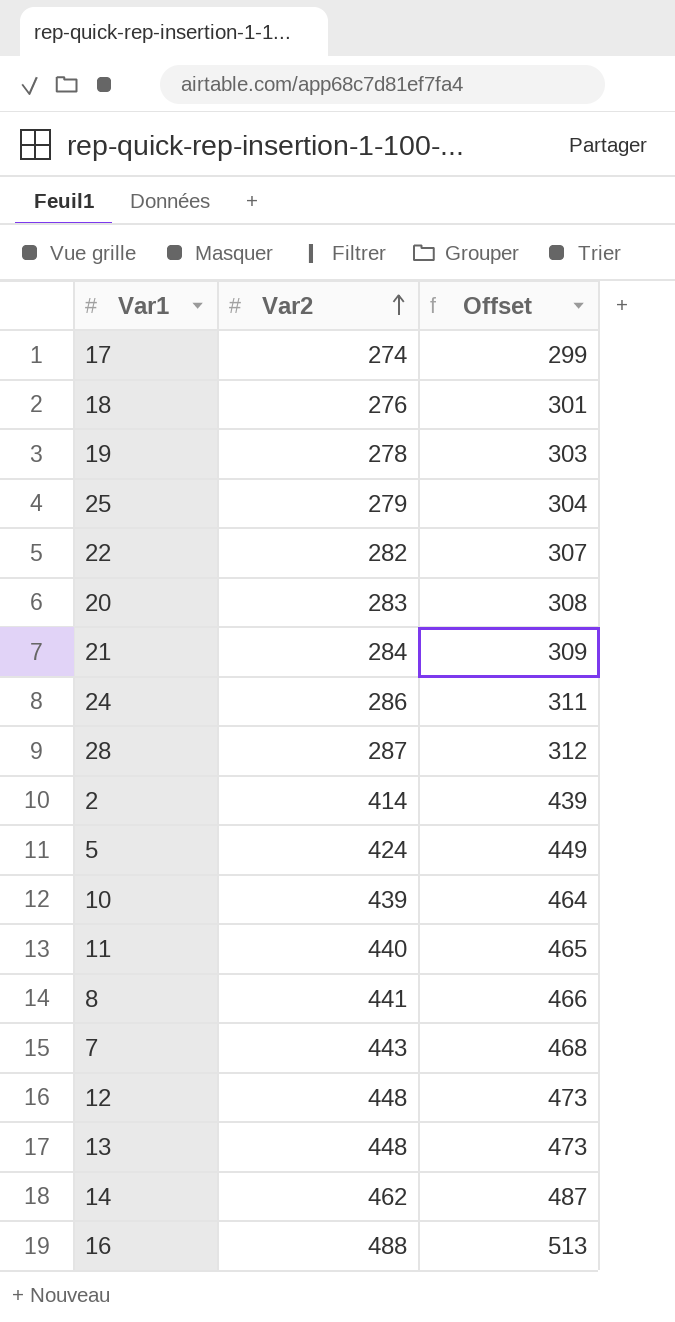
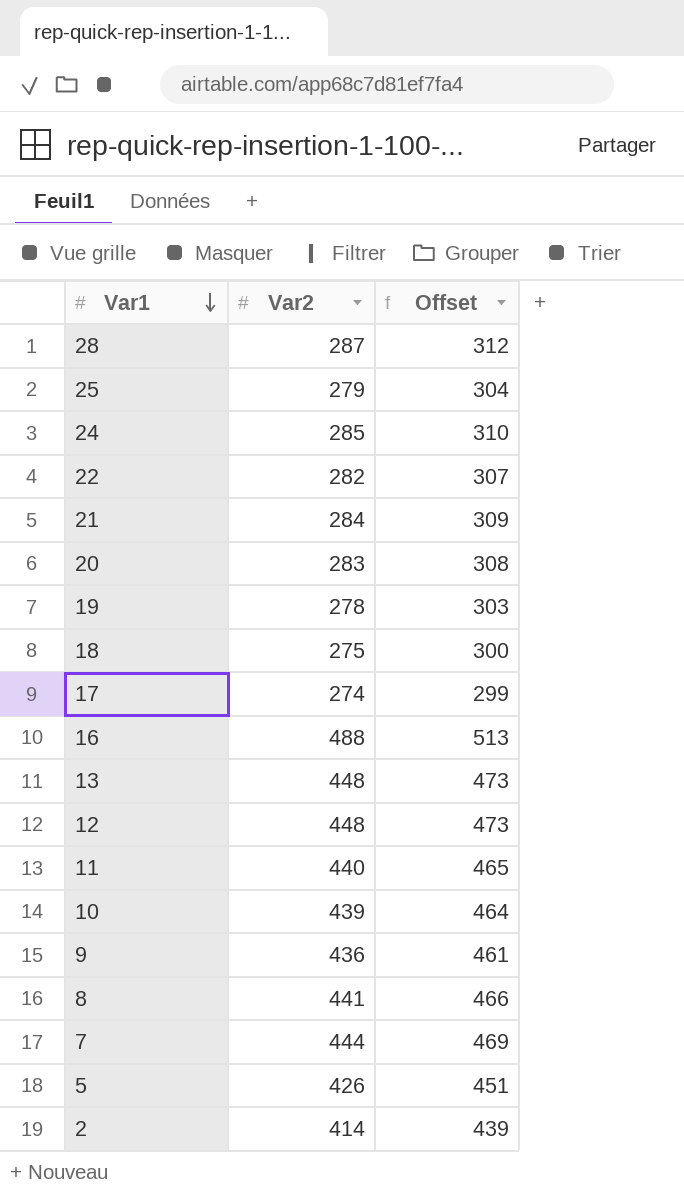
row order: Var2 ascending -> Var1 descending
row 14: 462 | 487 -> none
24 | Var2: 286 -> 285
24 | Offset: 311 -> 310
18 | Var2: 276 -> 275
18 | Offset: 301 -> 300
row 9: none -> 436 | 461
7 | Var2: 443 -> 444
7 | Offset: 468 -> 469
5 | Var2: 424 -> 426
5 | Offset: 449 -> 451

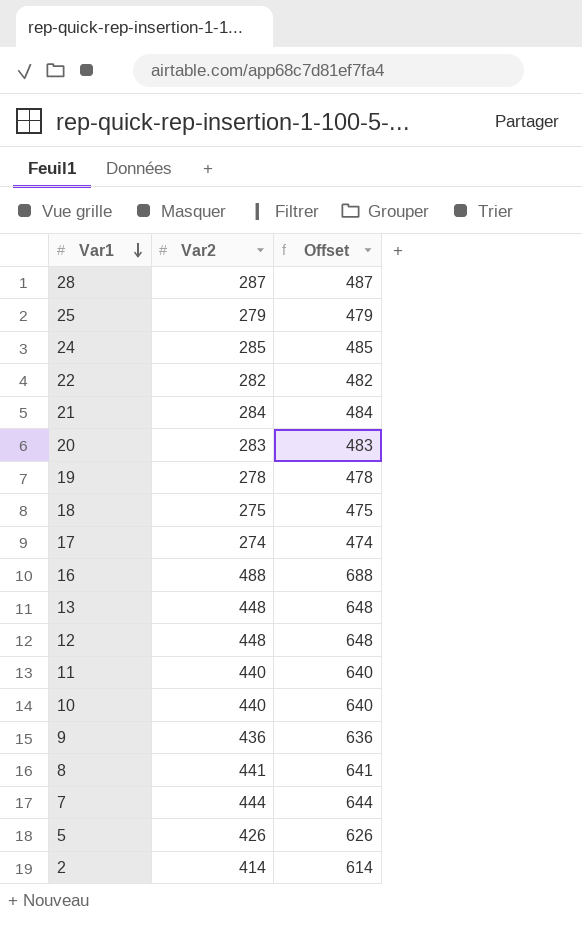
column Offset | formula: [Var2] + 25 -> [Var2] + 200
10 | Var2: 439 -> 440

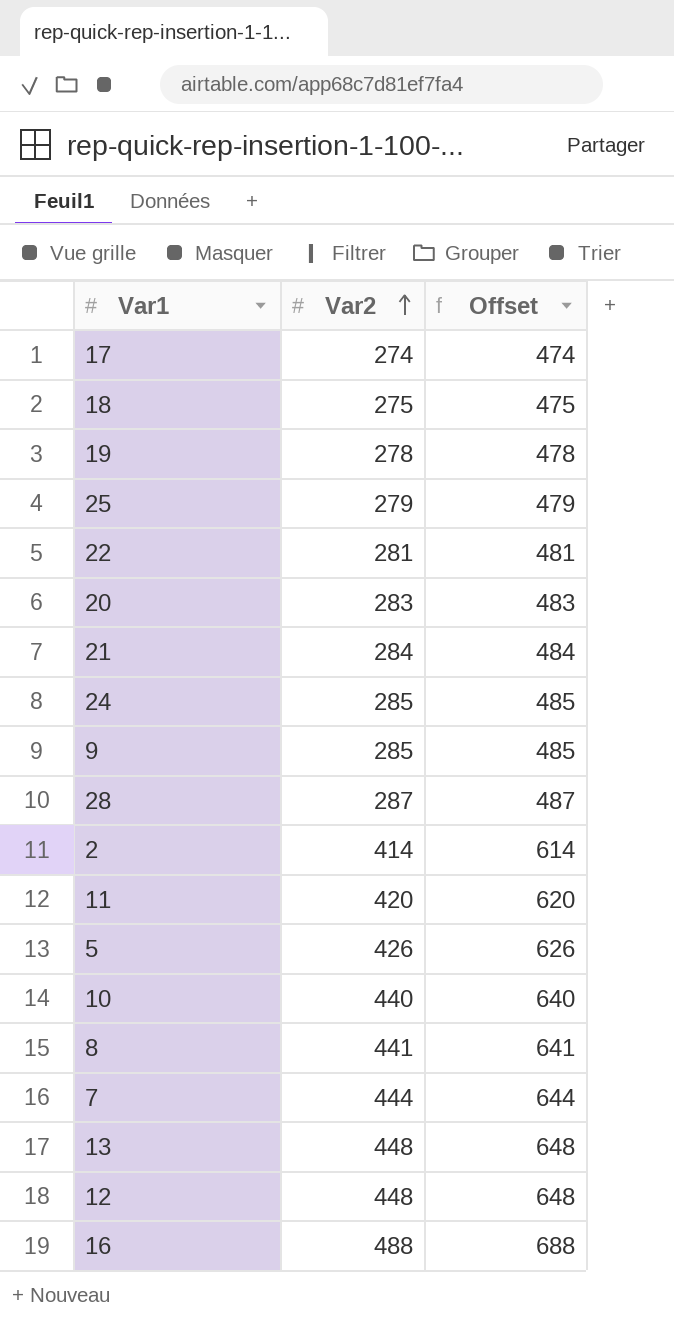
row order: Var1 descending -> Var2 ascending
22 | Var2: 282 -> 281
22 | Offset: 482 -> 481
9 | Var2: 436 -> 285
9 | Offset: 636 -> 485
11 | Var2: 440 -> 420
11 | Offset: 640 -> 620

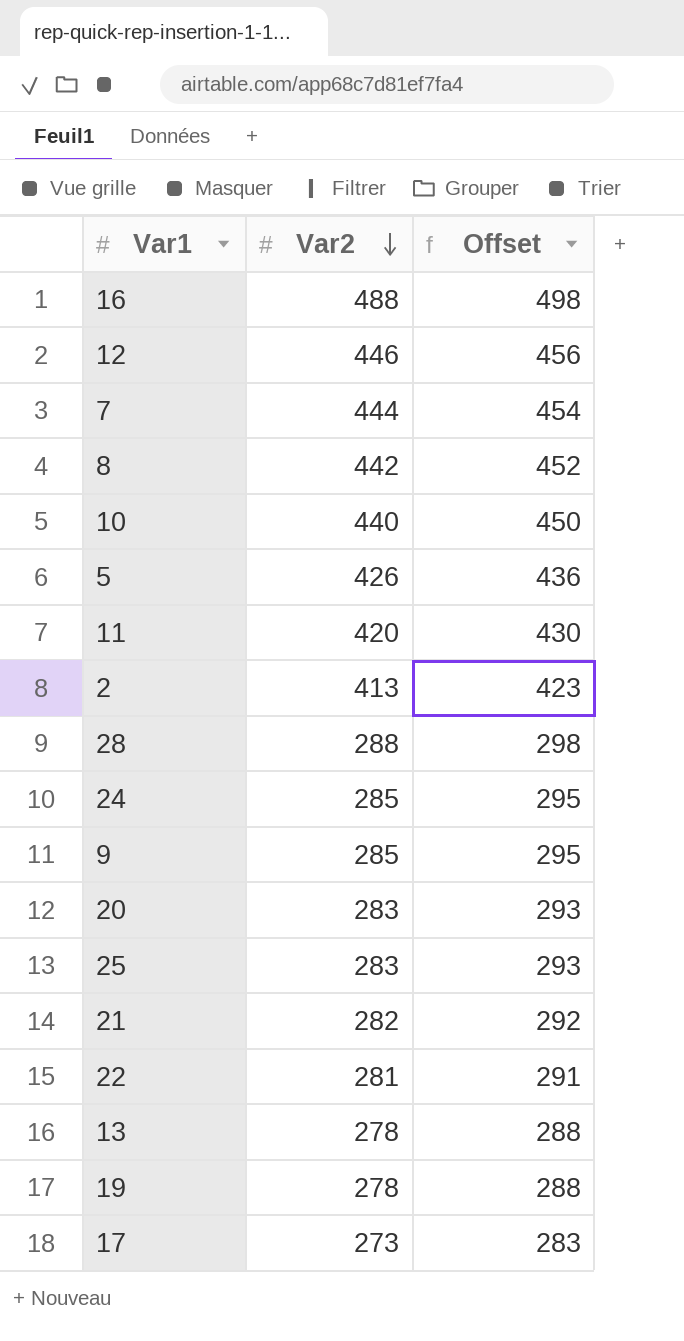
row order: Var2 ascending -> Var2 descending
column Offset | formula: [Var2] + 200 -> [Var2] + 10
row 18: 275 | 475 -> none
12 | Var2: 448 -> 446
8 | Var2: 441 -> 442
2 | Var2: 414 -> 413
28 | Var2: 287 -> 288
25 | Var2: 279 -> 283
21 | Var2: 284 -> 282
13 | Var2: 448 -> 278
17 | Var2: 274 -> 273

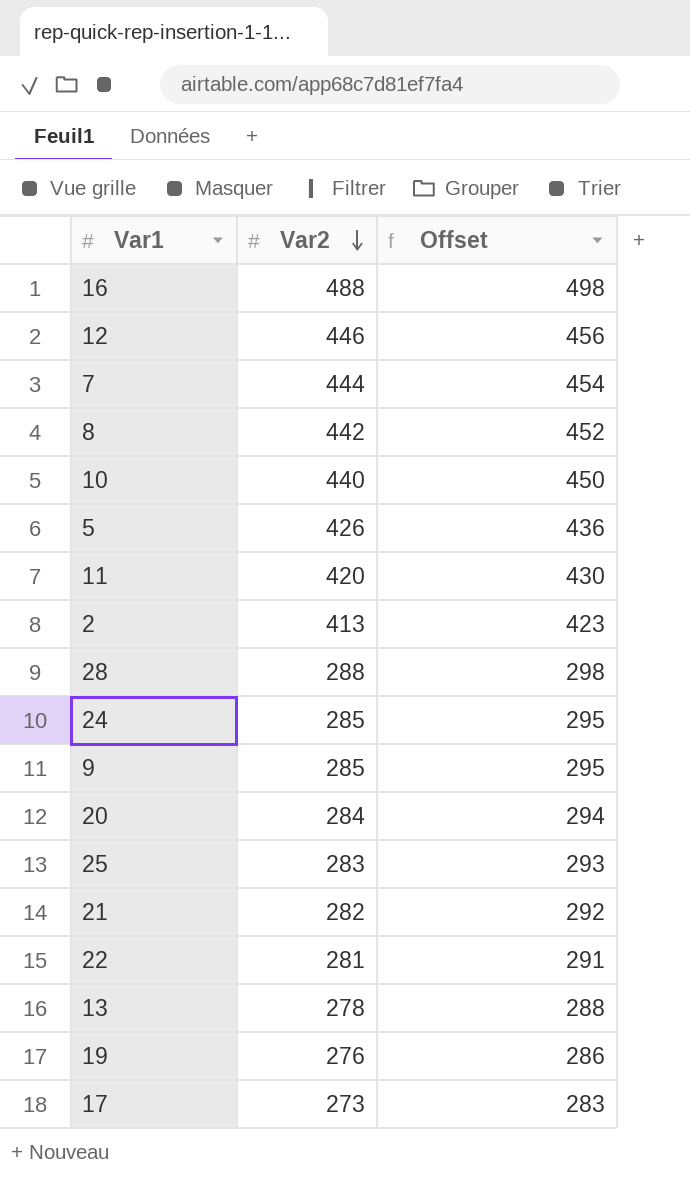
20 | Var2: 283 -> 284
20 | Offset: 293 -> 294
19 | Var2: 278 -> 276
19 | Offset: 288 -> 286

